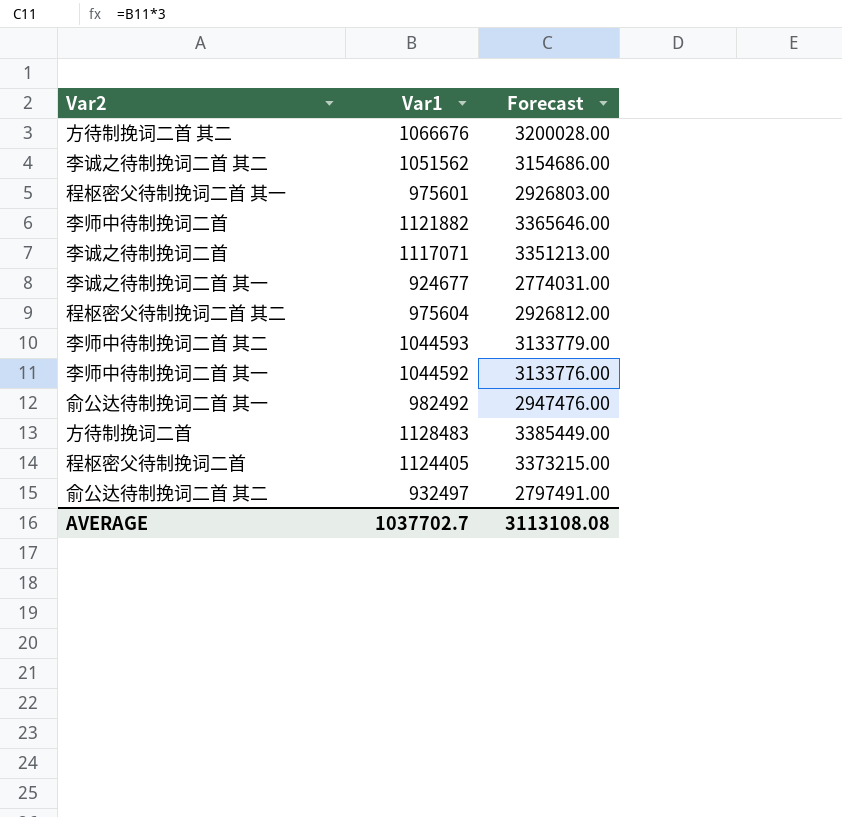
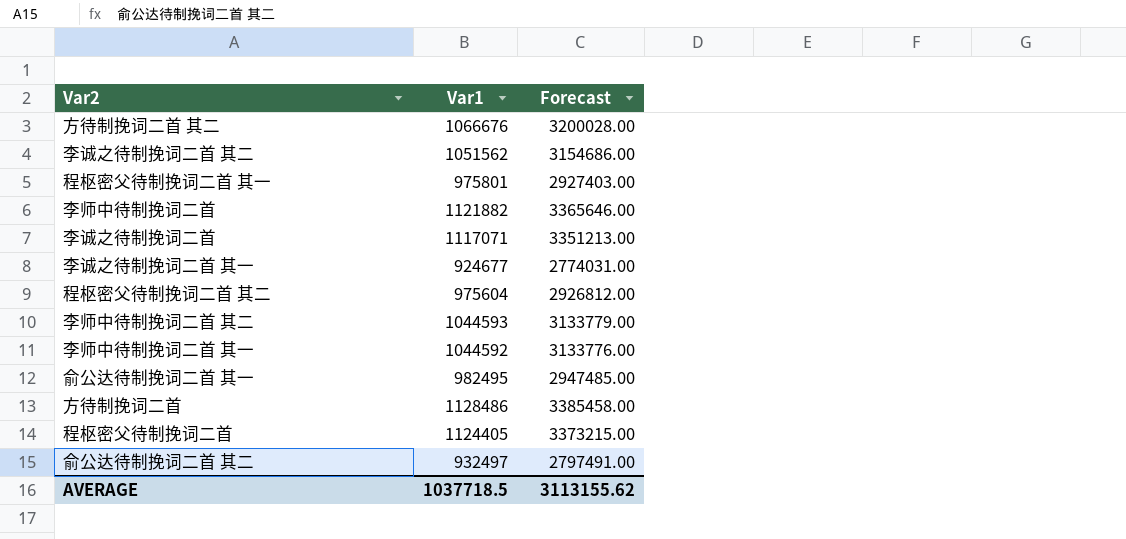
程枢密父待制挽词二首 其一 | Var1: 975601 -> 975801
程枢密父待制挽词二首 其一 | Forecast: 2926803.00 -> 2927403.00
俞公达待制挽词二首 其一 | Var1: 982492 -> 982495
俞公达待制挽词二首 其一 | Forecast: 2947476.00 -> 2947485.00
方待制挽词二首 | Var1: 1128483 -> 1128486
方待制挽词二首 | Forecast: 3385449.00 -> 3385458.00
AVERAGE | Var1: 1037702.7 -> 1037718.5
AVERAGE | Forecast: 3113108.08 -> 3113155.62

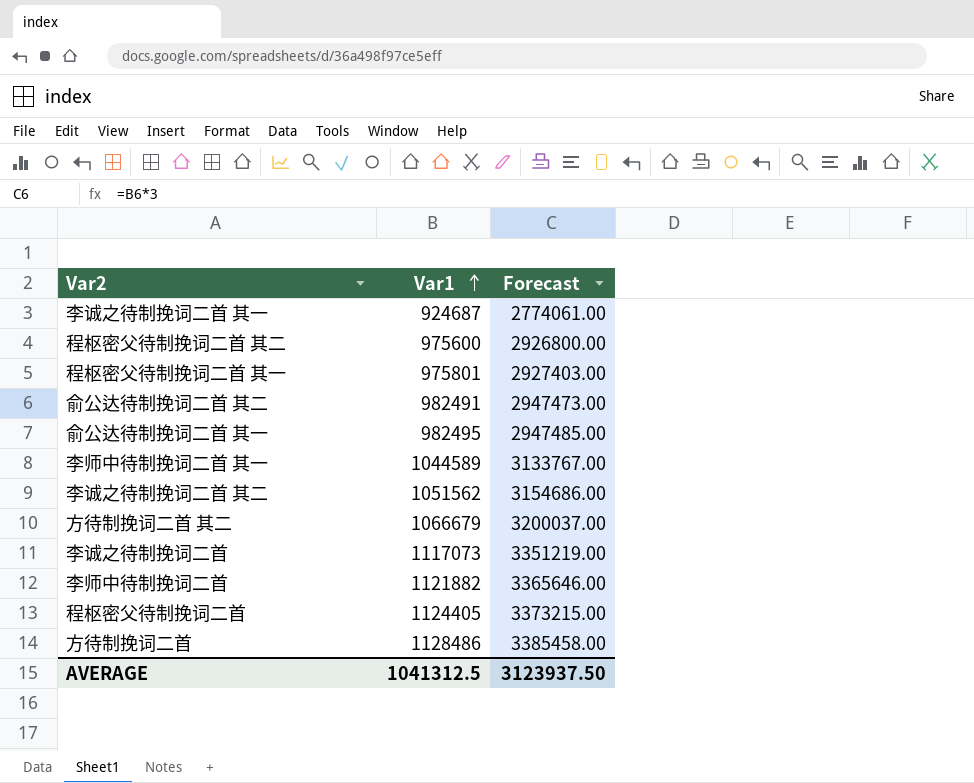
row order: none -> Var1 ascending
row 李师中待制挽词二首 其二: 1044593 | 3133779.00 -> none
李诚之待制挽词二首 其一 | Var1: 924677 -> 924687
李诚之待制挽词二首 其一 | Forecast: 2774031.00 -> 2774061.00
程枢密父待制挽词二首 其二 | Var1: 975604 -> 975600
程枢密父待制挽词二首 其二 | Forecast: 2926812.00 -> 2926800.00
俞公达待制挽词二首 其二 | Var1: 932497 -> 982491
俞公达待制挽词二首 其二 | Forecast: 2797491.00 -> 2947473.00
李师中待制挽词二首 其一 | Var1: 1044592 -> 1044589
李师中待制挽词二首 其一 | Forecast: 3133776.00 -> 3133767.00
方待制挽词二首 其二 | Var1: 1066676 -> 1066679
方待制挽词二首 其二 | Forecast: 3200028.00 -> 3200037.00
李诚之待制挽词二首 | Var1: 1117071 -> 1117073
李诚之待制挽词二首 | Forecast: 3351213.00 -> 3351219.00
AVERAGE | Var1: 1037718.5 -> 1041312.5
AVERAGE | Forecast: 3113155.62 -> 3123937.50

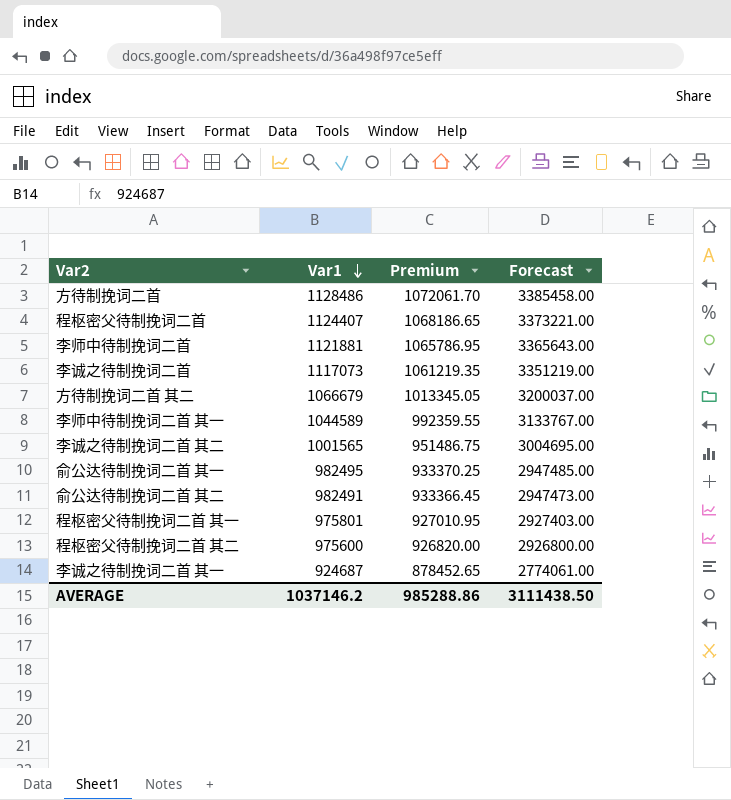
row order: Var1 ascending -> Var1 descending
column Premium | formula: none -> [Var1] * 0.95
程枢密父待制挽词二首 | Var1: 1124405 -> 1124407
程枢密父待制挽词二首 | Forecast: 3373215.00 -> 3373221.00
李师中待制挽词二首 | Var1: 1121882 -> 1121881
李师中待制挽词二首 | Forecast: 3365646.00 -> 3365643.00
李诚之待制挽词二首 其二 | Var1: 1051562 -> 1001565
李诚之待制挽词二首 其二 | Forecast: 3154686.00 -> 3004695.00
AVERAGE | Var1: 1041312.5 -> 1037146.2
AVERAGE | Forecast: 3123937.50 -> 3111438.50

